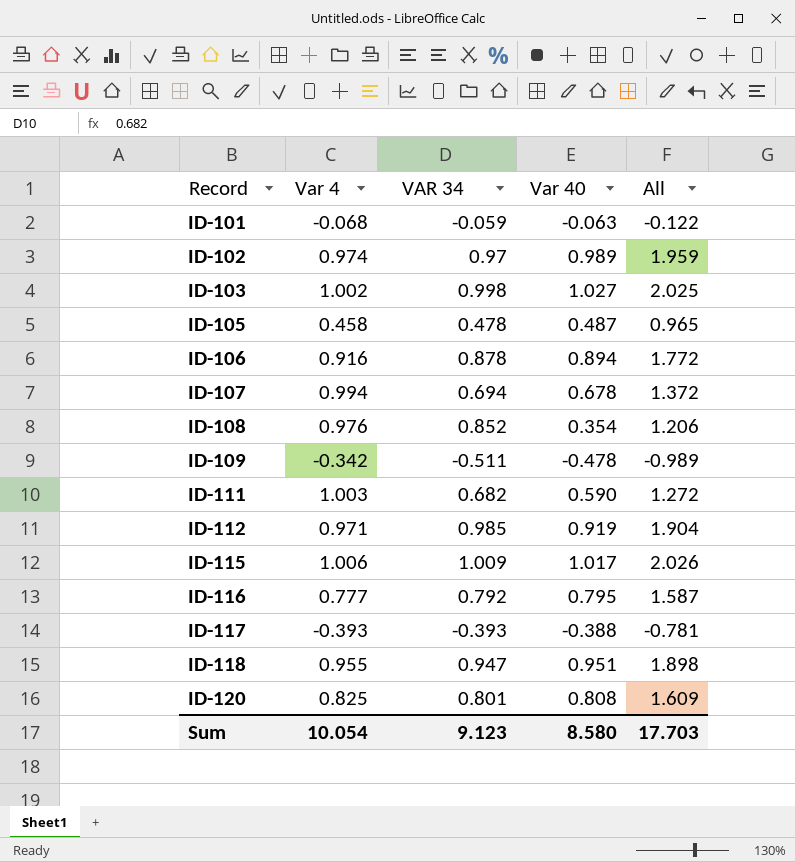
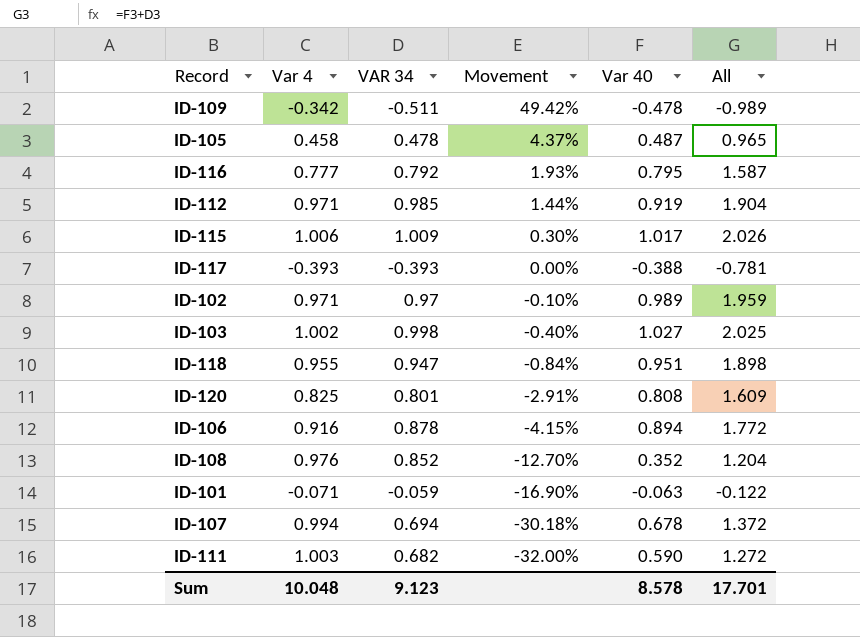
row order: Record ascending -> Movement descending
column Movement | formula: none -> ([VAR 34] - [Var 4]) / [Var 4]
ID-102 | Var 4: 0.974 -> 0.971
ID-108 | Var 40: 0.354 -> 0.352
ID-108 | All: 1.206 -> 1.204
ID-101 | Var 4: -0.068 -> -0.071
Sum | Var 4: 10.054 -> 10.048
Sum | Var 40: 8.580 -> 8.578
Sum | All: 17.703 -> 17.701

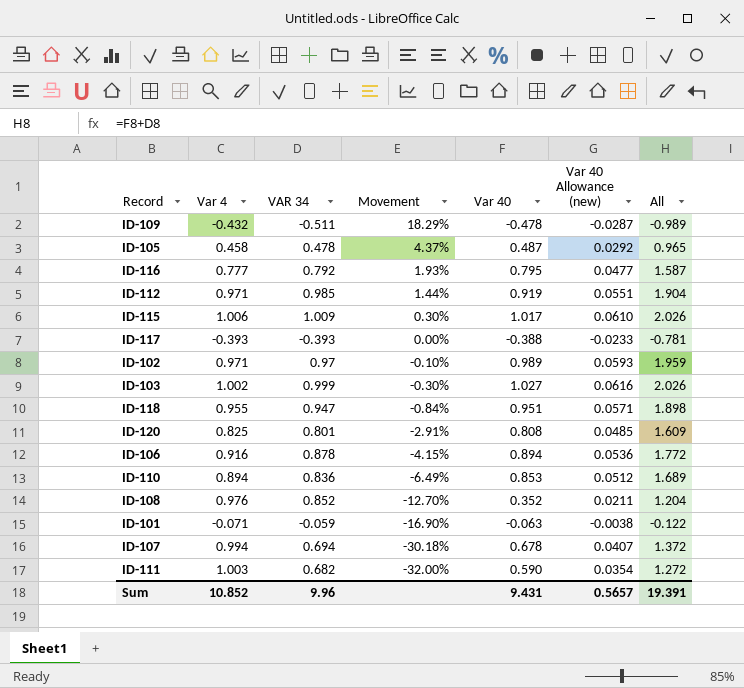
column Var 40 Allowance (new) | formula: none -> [Var 40] * 0.06
ID-109 | Var 4: -0.342 -> -0.432
ID-109 | Movement: 49.42% -> 18.29%
ID-103 | VAR 34: 0.998 -> 0.999
ID-103 | Movement: -0.40% -> -0.30%
ID-103 | All: 2.025 -> 2.026
row ID-110: none -> 0.894 | 0.836 | -6.49% | 0.853 | 0.0512 | 1.689
Sum | Var 4: 10.048 -> 10.852
Sum | VAR 34: 9.123 -> 9.96
Sum | Var 40: 8.578 -> 9.431
Sum | All: 17.701 -> 19.391

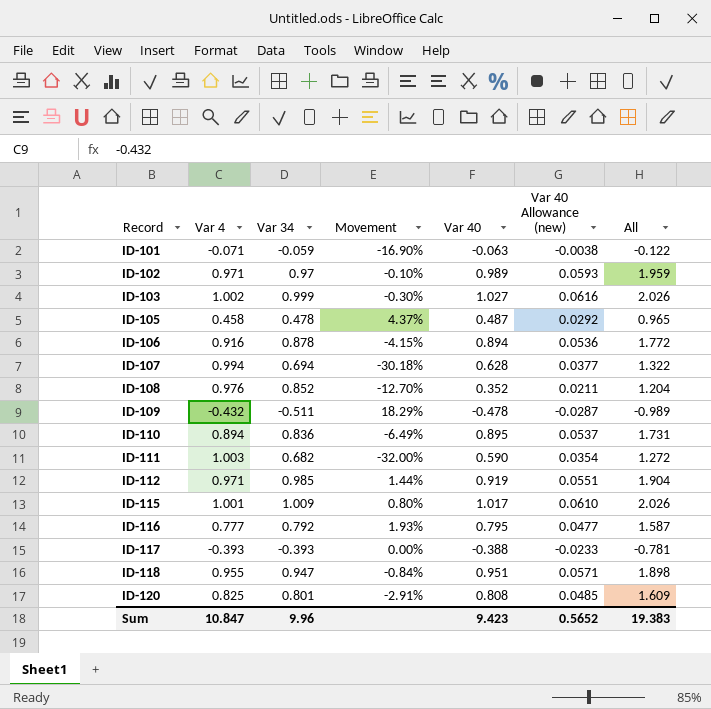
row order: Movement descending -> Record ascending
column name: VAR 34 -> Var 34
ID-107 | Var 40: 0.678 -> 0.628
ID-107 | Var 40 Allowance (new): 0.0407 -> 0.0377
ID-107 | All: 1.372 -> 1.322
ID-110 | Var 40: 0.853 -> 0.895
ID-110 | Var 40 Allowance (new): 0.0512 -> 0.0537
ID-110 | All: 1.689 -> 1.731
ID-115 | Var 4: 1.006 -> 1.001
ID-115 | Movement: 0.30% -> 0.80%
Sum | Var 4: 10.852 -> 10.847
Sum | Var 40: 9.431 -> 9.423
Sum | Var 40 Allowance (new): 0.5657 -> 0.5652
Sum | All: 19.391 -> 19.383

